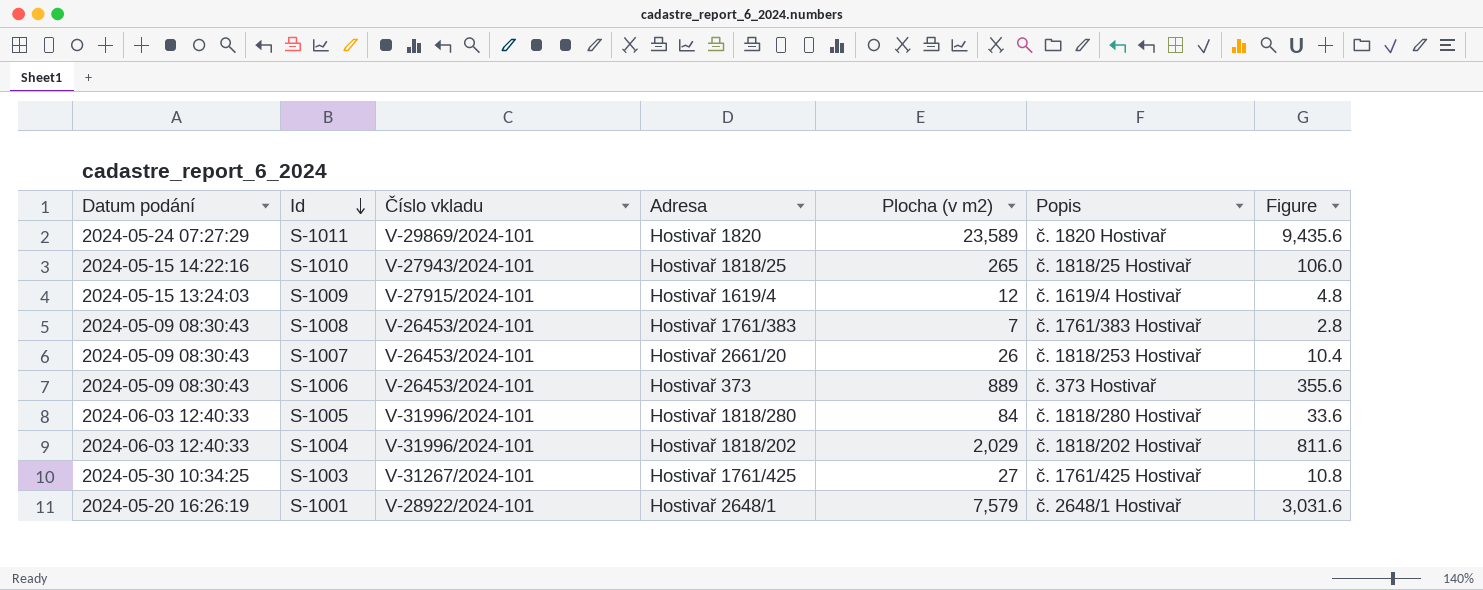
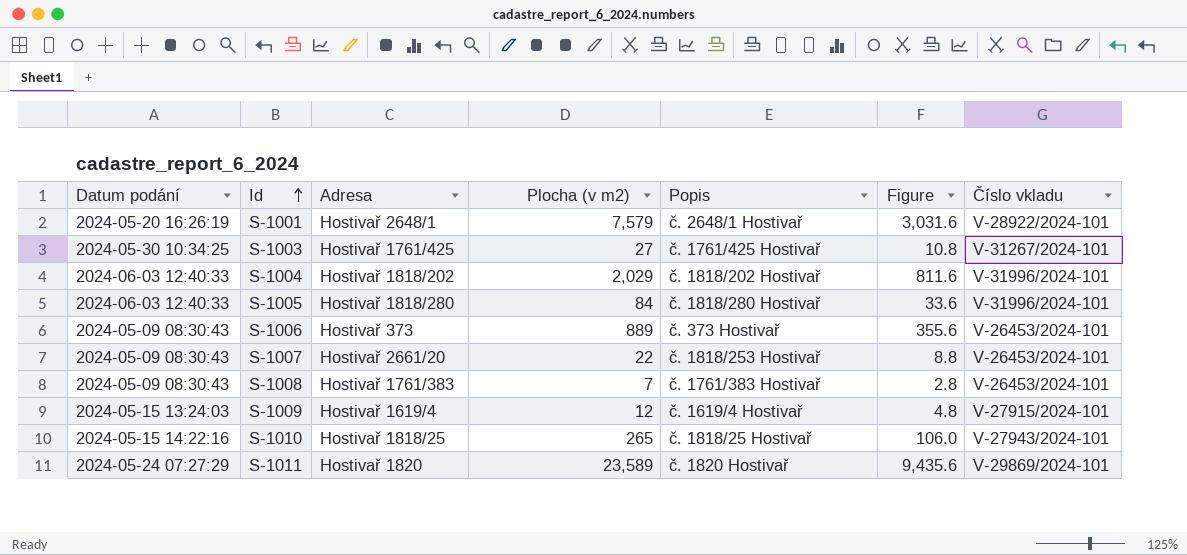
row order: Id descending -> Id ascending
column Číslo vkladu | position: 3 -> 7
S-1007 | Plocha (v m2): 26 -> 22
S-1007 | Figure: 10.4 -> 8.8

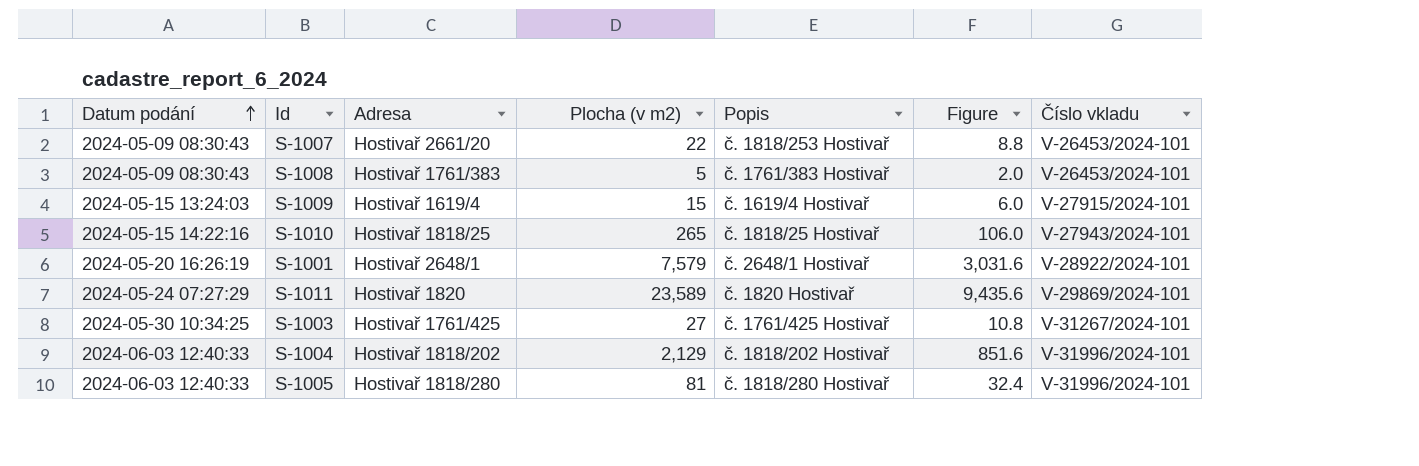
row order: Id ascending -> Datum podání ascending
row S-1006: 2024-05-09 08:30:43 | Hostivař 373 | 889 | č. 373 Hostivař | 355.6 | V-26453/2024-101 -> none
S-1008 | Plocha (v m2): 7 -> 5
S-1008 | Figure: 2.8 -> 2.0
S-1009 | Plocha (v m2): 12 -> 15
S-1009 | Figure: 4.8 -> 6.0
S-1004 | Plocha (v m2): 2,029 -> 2,129
S-1004 | Figure: 811.6 -> 851.6
S-1005 | Plocha (v m2): 84 -> 81
S-1005 | Figure: 33.6 -> 32.4

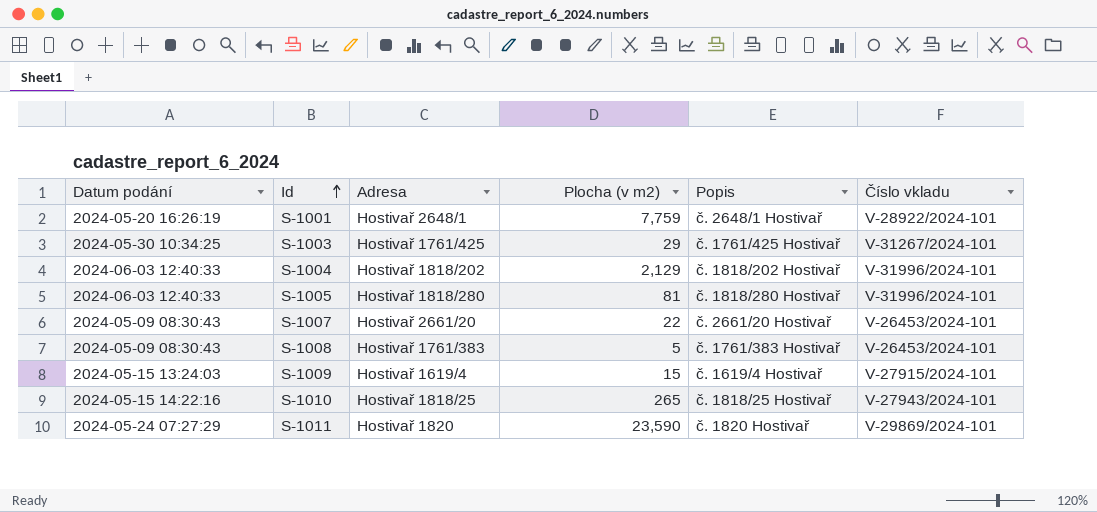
row order: Datum podání ascending -> Id ascending
column Figure | formula: [Plocha (v m2)] * 0.4 -> none
S-1001 | Plocha (v m2): 7,579 -> 7,759
S-1003 | Plocha (v m2): 27 -> 29
S-1007 | Popis: č. 1818/253 Hostivař -> č. 2661/20 Hostivař
S-1011 | Plocha (v m2): 23,589 -> 23,590

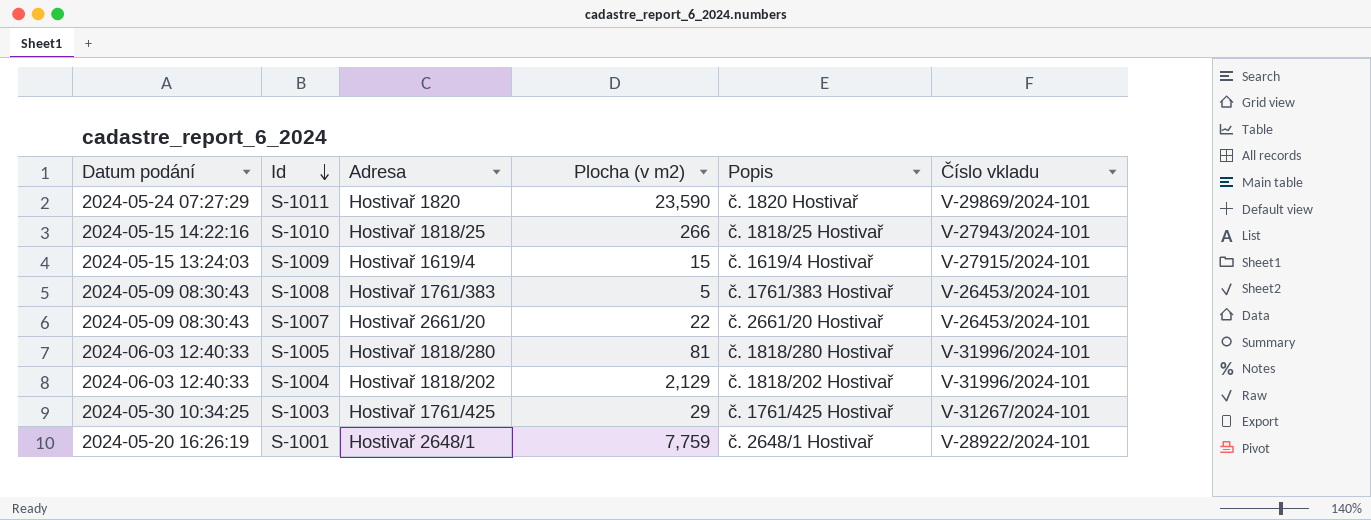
row order: Id ascending -> Id descending
S-1010 | Plocha (v m2): 265 -> 266

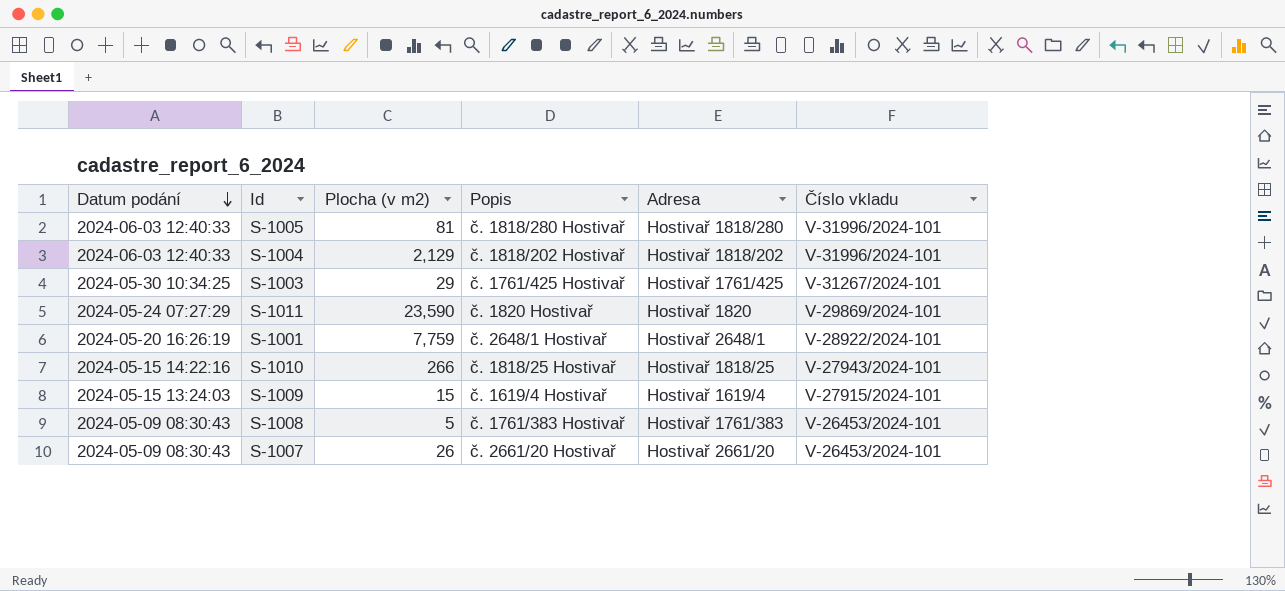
row order: Id descending -> Datum podání descending
column Adresa | position: 3 -> 5
S-1007 | Plocha (v m2): 22 -> 26

